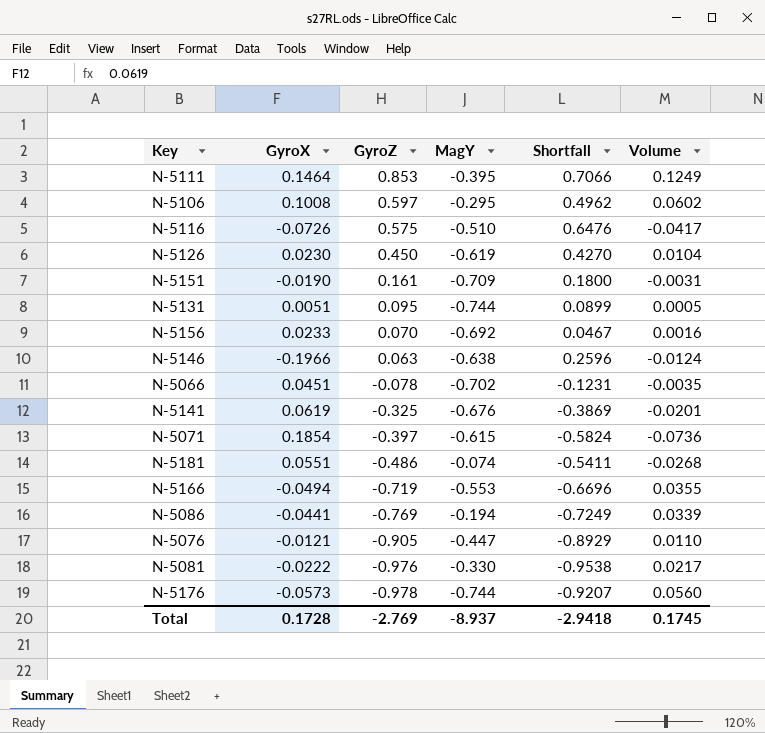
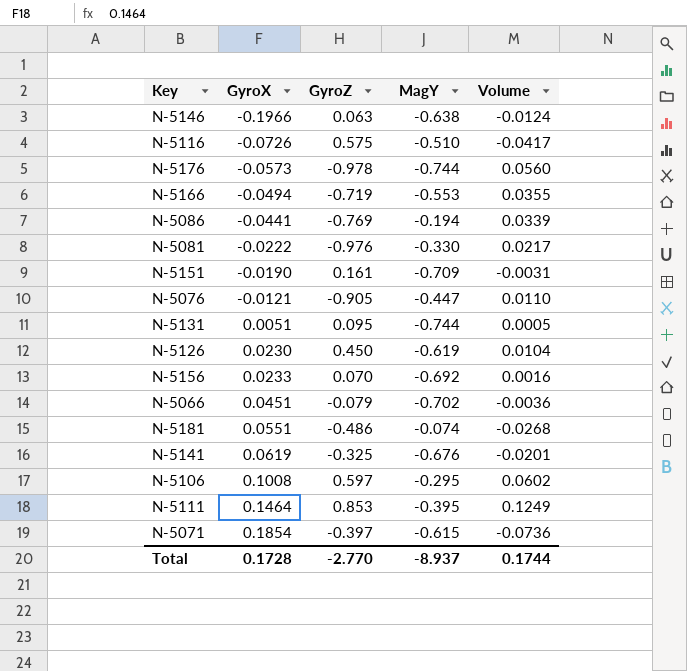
row order: GyroZ descending -> GyroX ascending
column Shortfall | formula: [GyroZ] - [GyroX] -> none
N-5066 | GyroZ: -0.078 -> -0.079
N-5066 | Volume: -0.0035 -> -0.0036
Total | GyroZ: -2.769 -> -2.770
Total | Volume: 0.1745 -> 0.1744

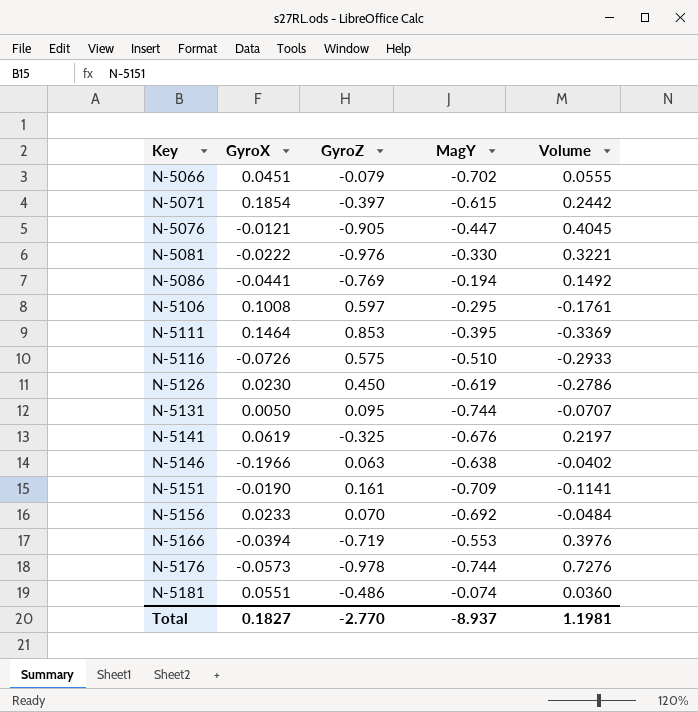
row order: GyroX ascending -> Key ascending
column Volume | formula: [GyroX] * [GyroZ] -> [GyroZ] * [MagY]
N-5131 | GyroX: 0.0051 -> 0.0050
N-5166 | GyroX: -0.0494 -> -0.0394
Total | GyroX: 0.1728 -> 0.1827
Total | Volume: 0.1744 -> 1.1981

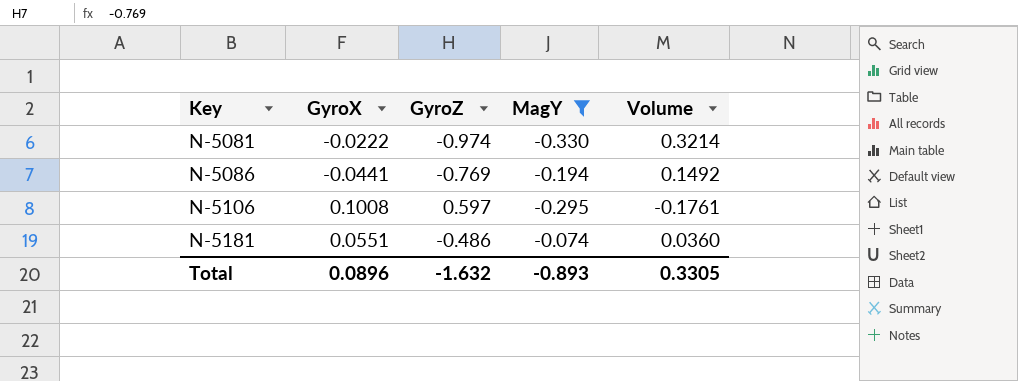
filter: none -> MagY >= -0.330
N-5081 | GyroZ: -0.976 -> -0.974
N-5081 | Volume: 0.3221 -> 0.3214
Total | GyroX: 0.1827 -> 0.0896
Total | GyroZ: -2.770 -> -1.632
Total | MagY: -8.937 -> -0.893
Total | Volume: 1.1981 -> 0.3305

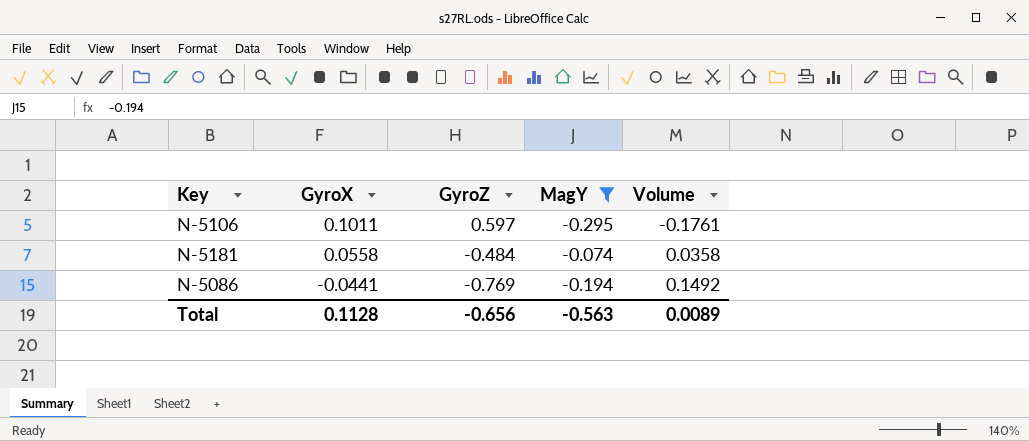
row order: Key ascending -> GyroX descending
row N-5081: -0.0222 | -0.974 | -0.330 | 0.3214 -> none
N-5106 | GyroX: 0.1008 -> 0.1011
N-5181 | GyroX: 0.0551 -> 0.0558
N-5181 | GyroZ: -0.486 -> -0.484
N-5181 | Volume: 0.0360 -> 0.0358
Total | GyroX: 0.0896 -> 0.1128
Total | GyroZ: -1.632 -> -0.656
Total | MagY: -0.893 -> -0.563
Total | Volume: 0.3305 -> 0.0089

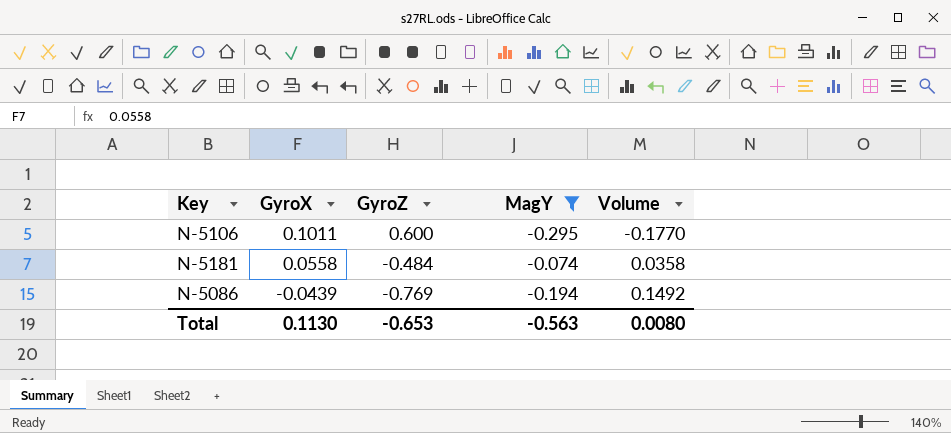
N-5106 | GyroZ: 0.597 -> 0.600
N-5106 | Volume: -0.1761 -> -0.1770
N-5086 | GyroX: -0.0441 -> -0.0439
Total | GyroX: 0.1128 -> 0.1130
Total | GyroZ: -0.656 -> -0.653
Total | Volume: 0.0089 -> 0.0080

